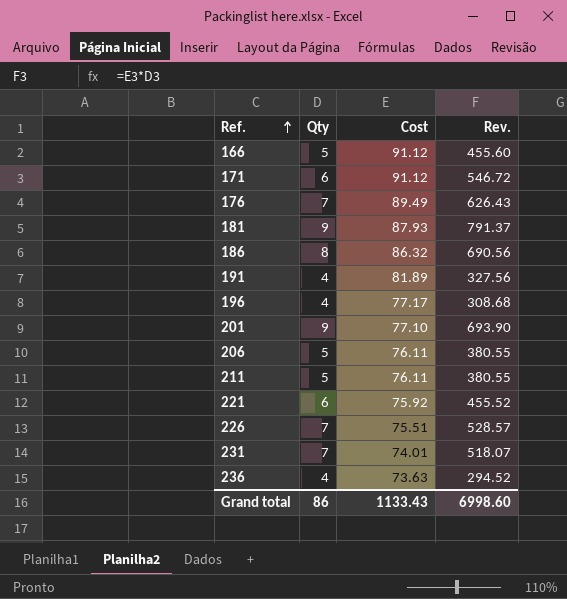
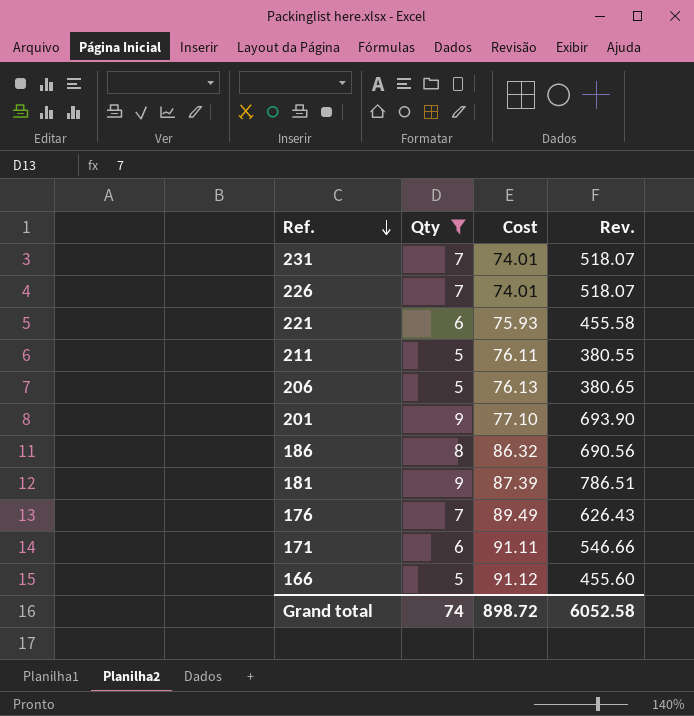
filter: none -> Qty != 4
row order: Ref. ascending -> Ref. descending
226 | Cost: 75.51 -> 74.01
226 | Rev.: 528.57 -> 518.07
221 | Cost: 75.92 -> 75.93
221 | Rev.: 455.52 -> 455.58
206 | Cost: 76.11 -> 76.13
206 | Rev.: 380.55 -> 380.65
181 | Cost: 87.93 -> 87.39
181 | Rev.: 791.37 -> 786.51
171 | Cost: 91.12 -> 91.11
171 | Rev.: 546.72 -> 546.66
Grand total | Qty: 86 -> 74
Grand total | Cost: 1133.43 -> 898.72
Grand total | Rev.: 6998.60 -> 6052.58

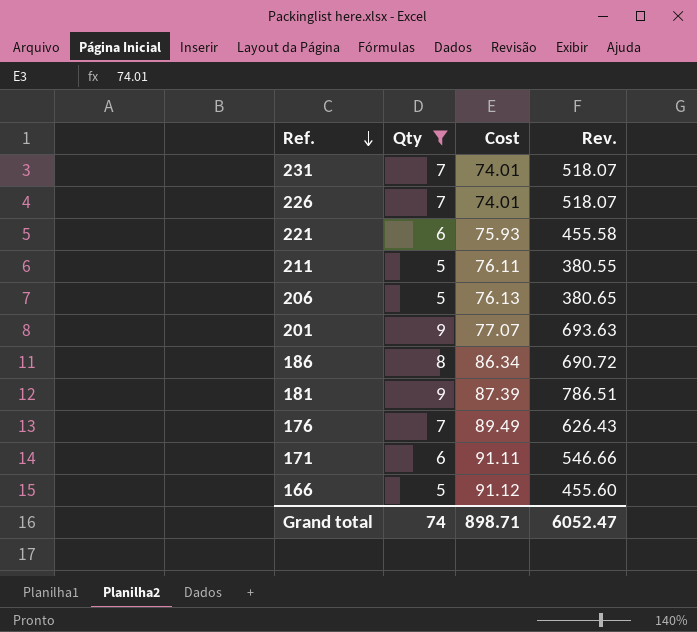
201 | Cost: 77.10 -> 77.07
201 | Rev.: 693.90 -> 693.63
186 | Cost: 86.32 -> 86.34
186 | Rev.: 690.56 -> 690.72
Grand total | Cost: 898.72 -> 898.71
Grand total | Rev.: 6052.58 -> 6052.47

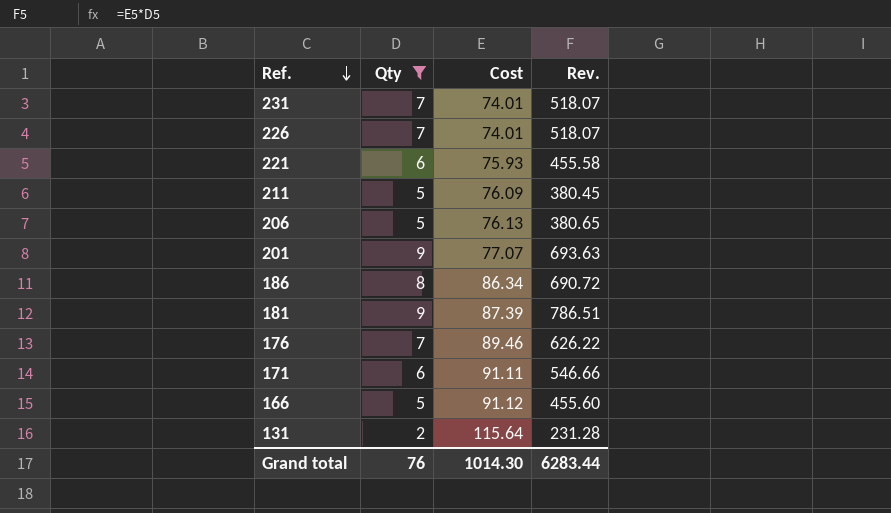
211 | Cost: 76.11 -> 76.09
211 | Rev.: 380.55 -> 380.45
176 | Cost: 89.49 -> 89.46
176 | Rev.: 626.43 -> 626.22
row 131: none -> 2 | 115.64 | 231.28
Grand total | Qty: 74 -> 76
Grand total | Cost: 898.71 -> 1014.30
Grand total | Rev.: 6052.47 -> 6283.44

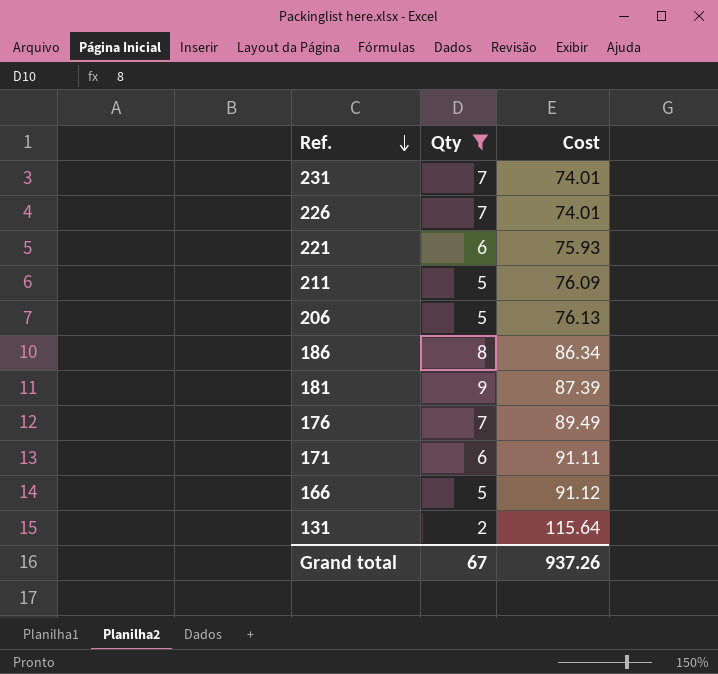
column Rev. | formula: [Qty] * [Cost] -> none
row 201: 9 | 77.07 | 693.63 -> none
176 | Cost: 89.46 -> 89.49
Grand total | Qty: 76 -> 67
Grand total | Cost: 1014.30 -> 937.26

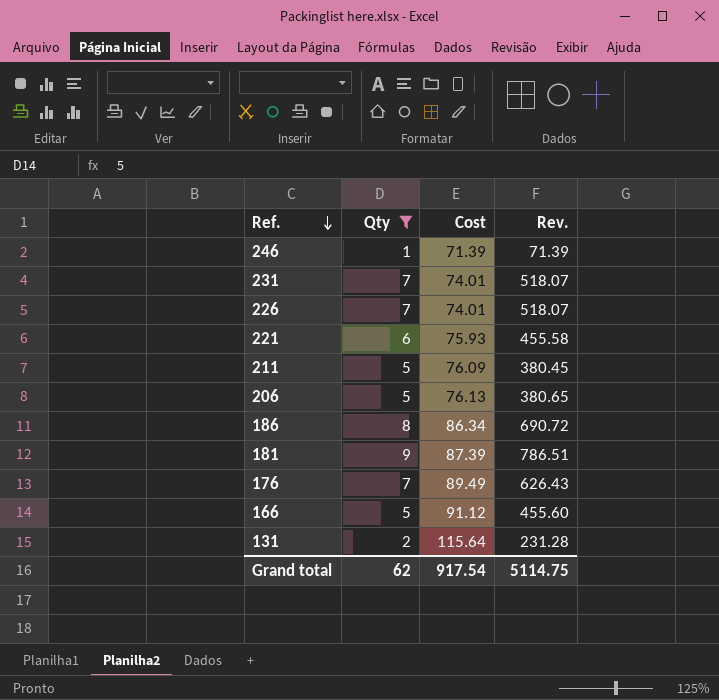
column Rev. | formula: none -> [Qty] * [Cost]
row 171: 6 | 91.11 -> none
row 246: none -> 1 | 71.39 | 71.39
Grand total | Qty: 67 -> 62
Grand total | Cost: 937.26 -> 917.54

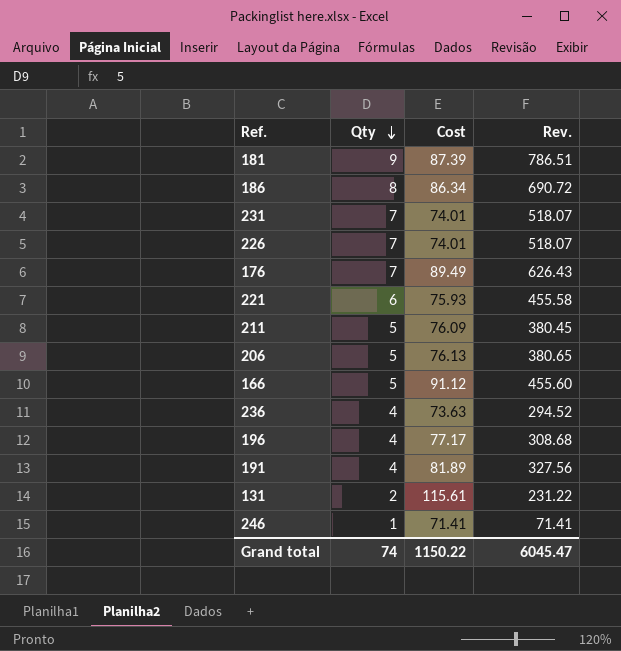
filter: Qty != 4 -> none
row order: Ref. descending -> Qty descending
131 | Cost: 115.64 -> 115.61
131 | Rev.: 231.28 -> 231.22
246 | Cost: 71.39 -> 71.41
246 | Rev.: 71.39 -> 71.41
Grand total | Qty: 62 -> 74
Grand total | Cost: 917.54 -> 1150.22
Grand total | Rev.: 5114.75 -> 6045.47

